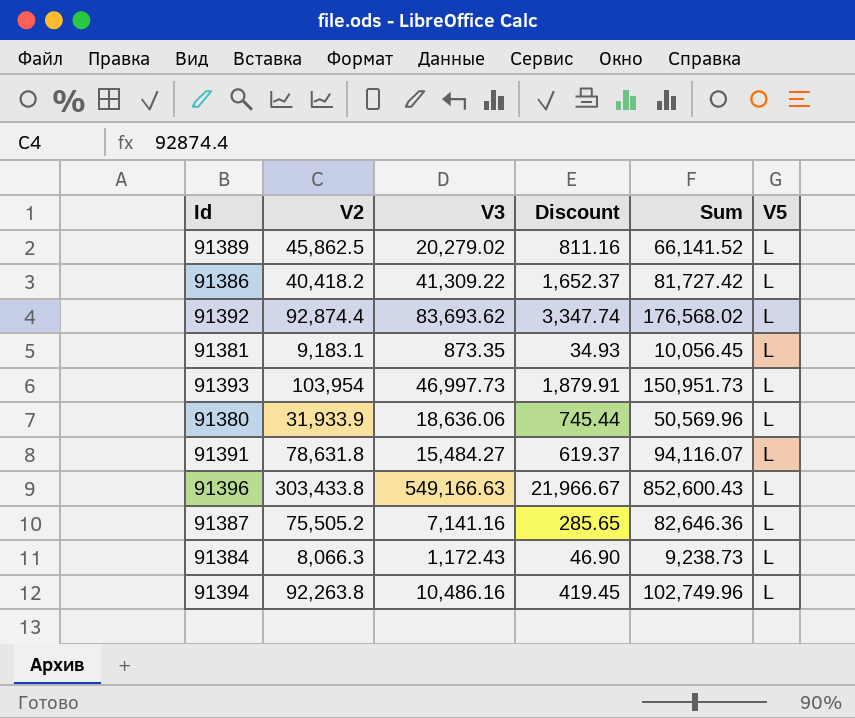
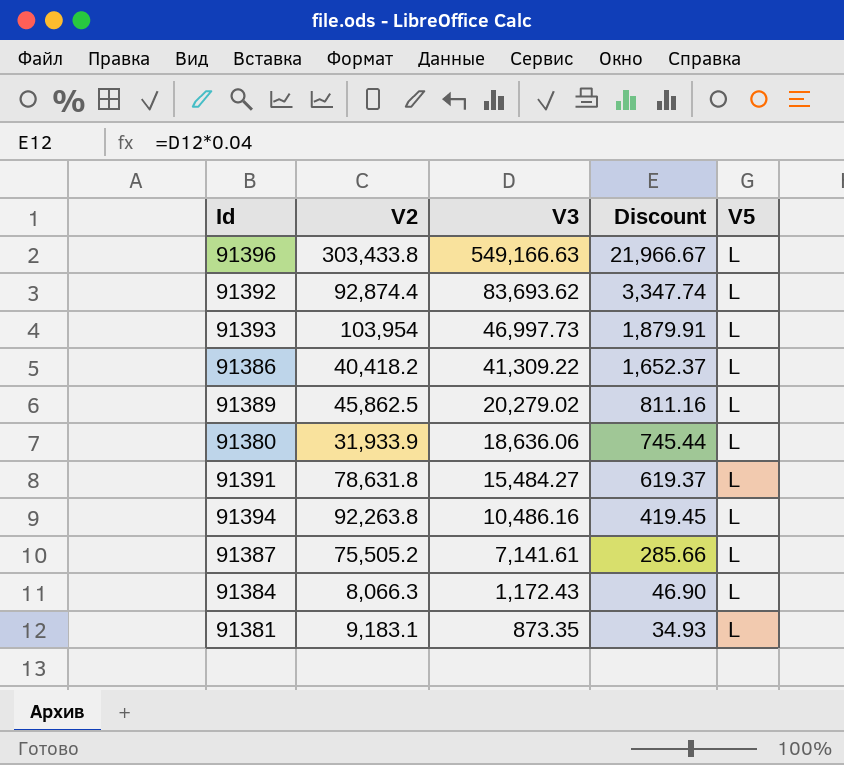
row order: none -> V3 descending
column Sum | formula: [V2] + [V3] -> none
91387 | V3: 7,141.16 -> 7,141.61
91387 | Discount: 285.65 -> 285.66

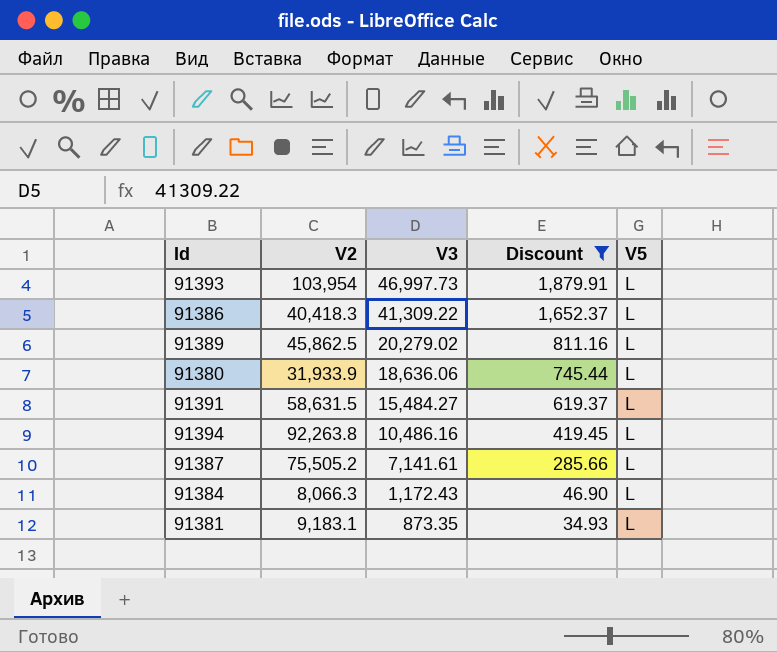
filter: none -> Discount <= 1,879.91
91386 | V2: 40,418.2 -> 40,418.3
91391 | V2: 78,631.8 -> 58,631.5

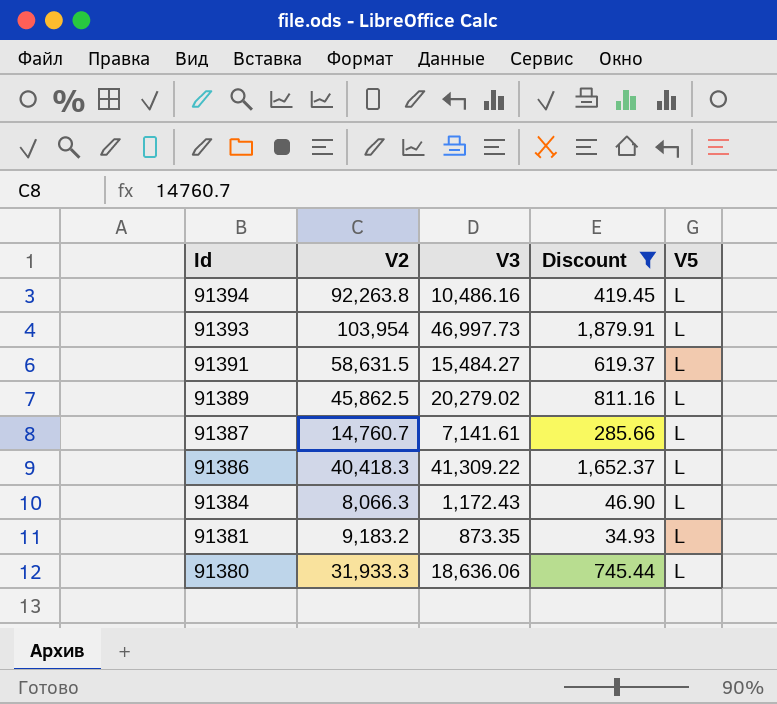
row order: V3 descending -> Id descending
91387 | V2: 75,505.2 -> 14,760.7
91381 | V2: 9,183.1 -> 9,183.2
91380 | V2: 31,933.9 -> 31,933.3

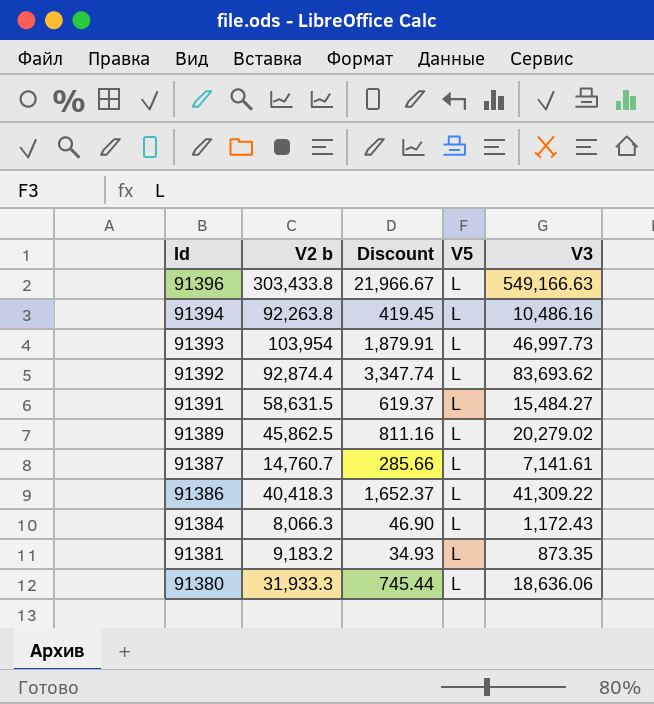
filter: Discount <= 1,879.91 -> none
column name: V2 -> V2 b
column V3 | position: 3 -> 5

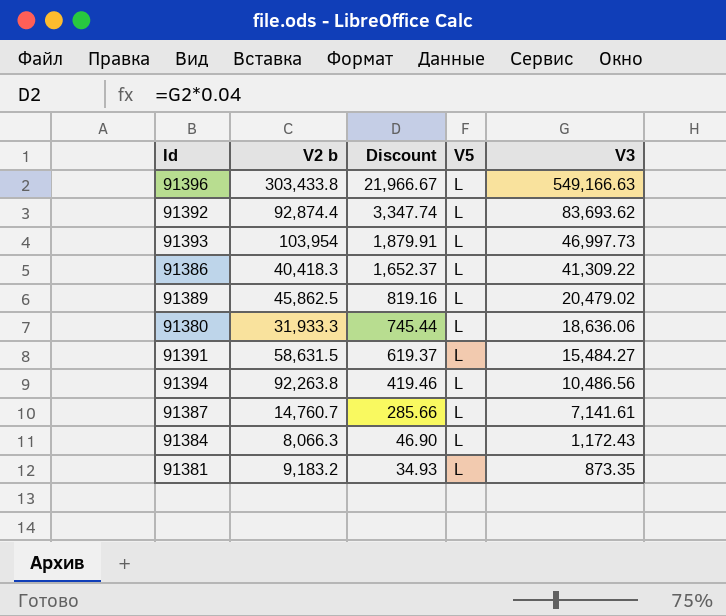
row order: Id descending -> Discount descending
91389 | Discount: 811.16 -> 819.16
91389 | V3: 20,279.02 -> 20,479.02
91394 | Discount: 419.45 -> 419.46
91394 | V3: 10,486.16 -> 10,486.56

